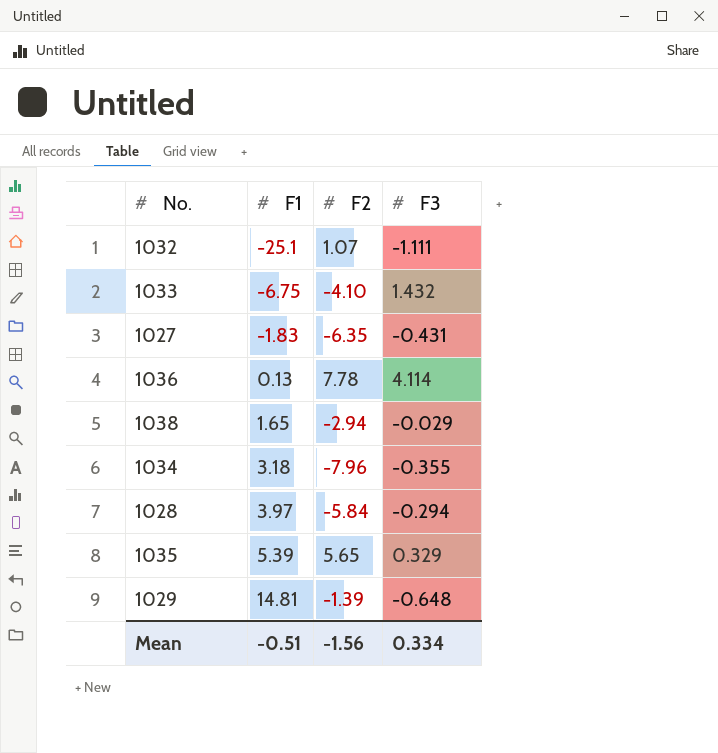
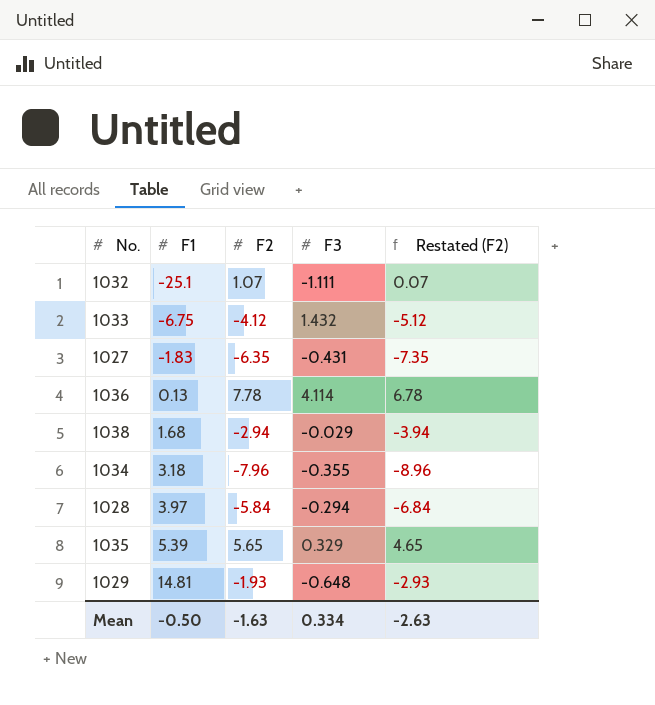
column Restated (F2) | formula: none -> [F2] - 1
1033 | F2: -4.10 -> -4.12
1038 | F1: 1.65 -> 1.68
1029 | F2: -1.39 -> -1.93
Mean | F1: -0.51 -> -0.50
Mean | F2: -1.56 -> -1.63

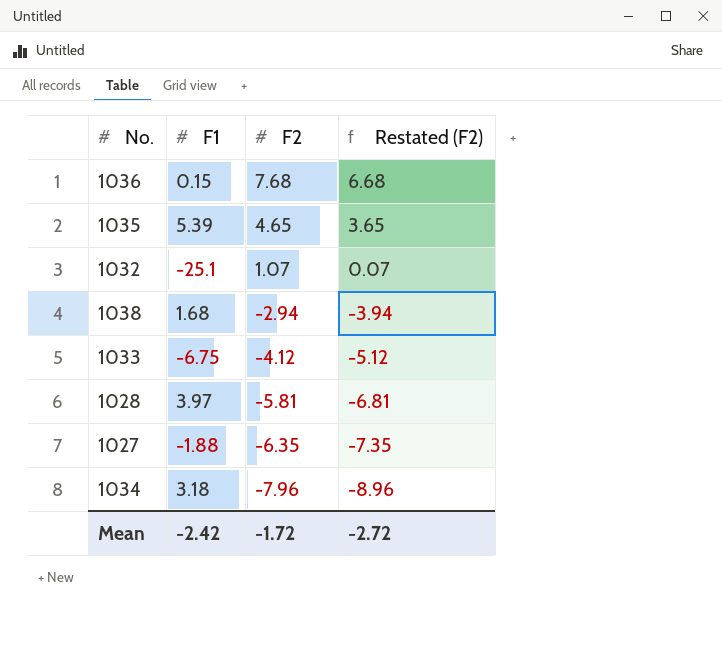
row order: F1 ascending -> F2 descending
column F3 | position: 4 -> none
row 1029: 14.81 | -1.93 | -0.648 | -2.93 -> none
1036 | F1: 0.13 -> 0.15
1036 | F2: 7.78 -> 7.68
1036 | Restated (F2): 6.78 -> 6.68
1035 | F2: 5.65 -> 4.65
1035 | Restated (F2): 4.65 -> 3.65
1028 | F2: -5.84 -> -5.81
1028 | Restated (F2): -6.84 -> -6.81
1027 | F1: -1.83 -> -1.88
Mean | F1: -0.50 -> -2.42
Mean | F2: -1.63 -> -1.72
Mean | Restated (F2): -2.63 -> -2.72

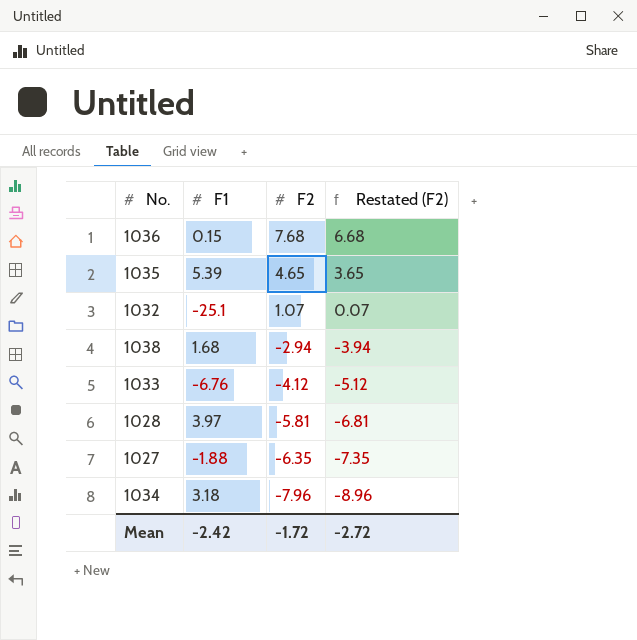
1033 | F1: -6.75 -> -6.76

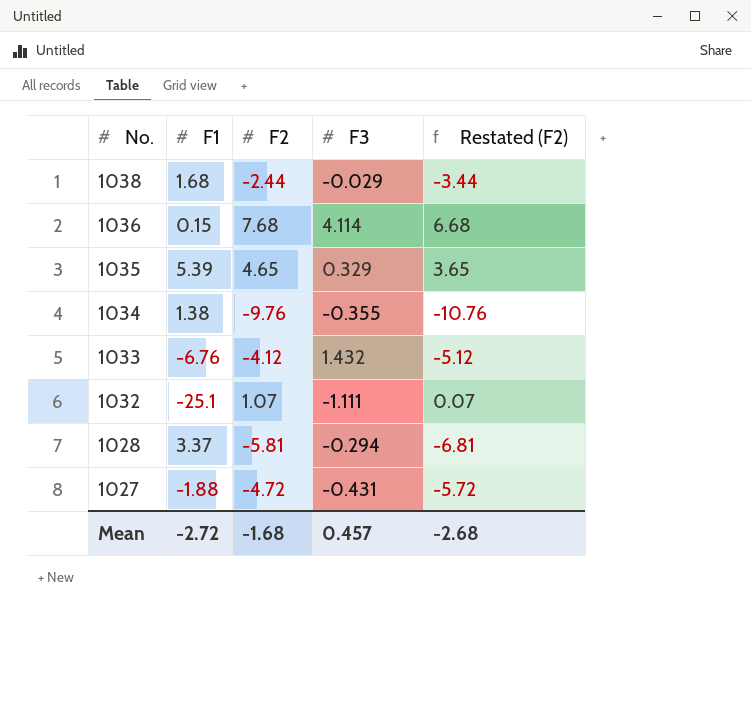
row order: F2 descending -> No. descending
column F3 | position: none -> 4
1038 | F2: -2.94 -> -2.44
1038 | Restated (F2): -3.94 -> -3.44
1034 | F1: 3.18 -> 1.38
1034 | F2: -7.96 -> -9.76
1034 | Restated (F2): -8.96 -> -10.76
1028 | F1: 3.97 -> 3.37
1027 | F2: -6.35 -> -4.72
1027 | Restated (F2): -7.35 -> -5.72
Mean | F1: -2.42 -> -2.72
Mean | F2: -1.72 -> -1.68
Mean | Restated (F2): -2.72 -> -2.68

